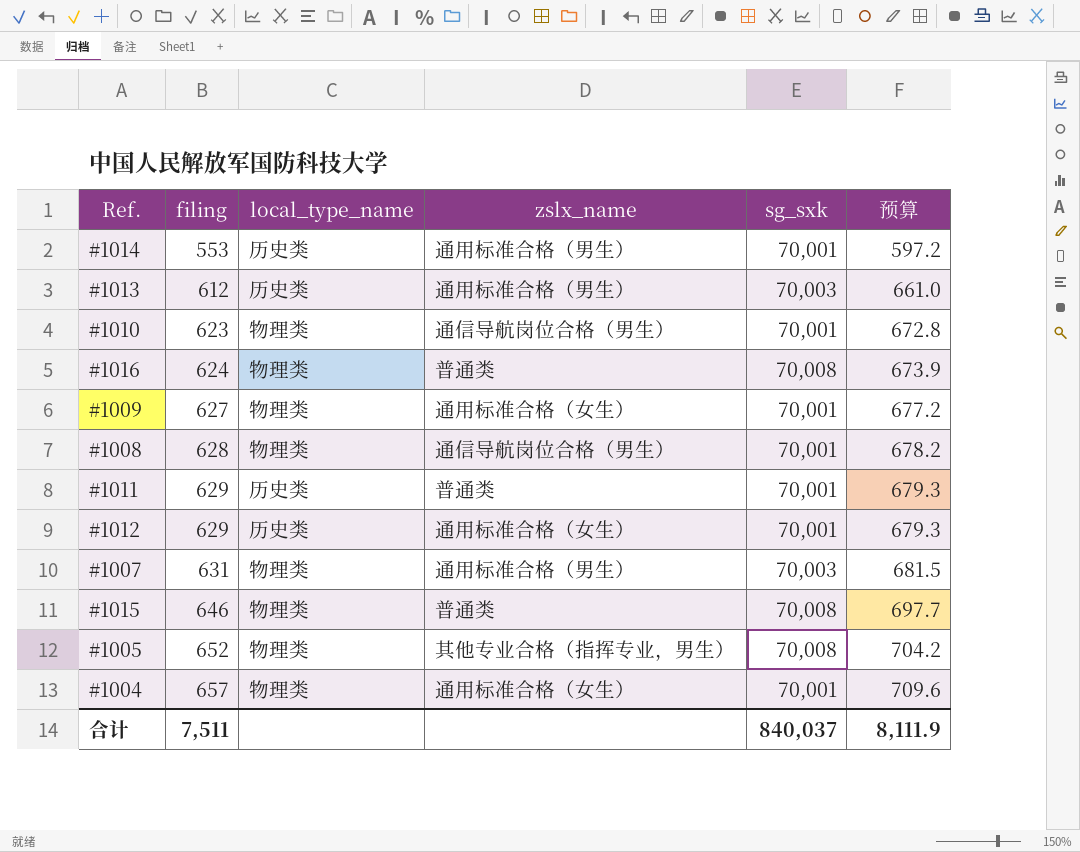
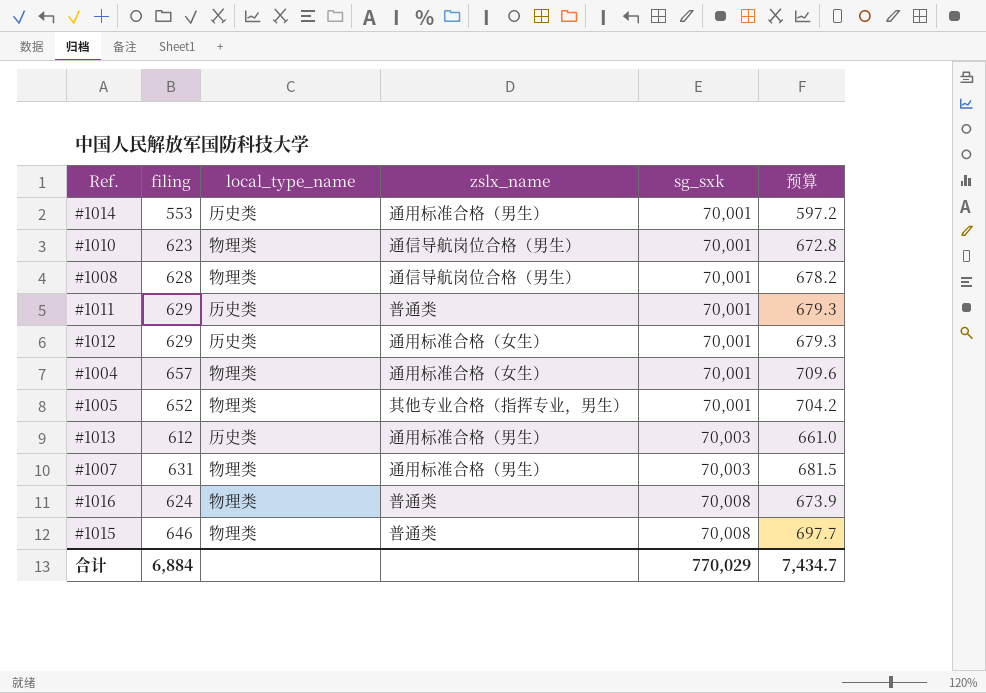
row order: filing ascending -> sg_sxk ascending
row #1009: 627 | 物理类 | 通用标准合格（女生） | 70,001 | 677.2 -> none
#1005 | sg_sxk: 70,008 -> 70,001
合计 | filing: 7,511 -> 6,884
合计 | sg_sxk: 840,037 -> 770,029
合计 | 预算: 8,111.9 -> 7,434.7

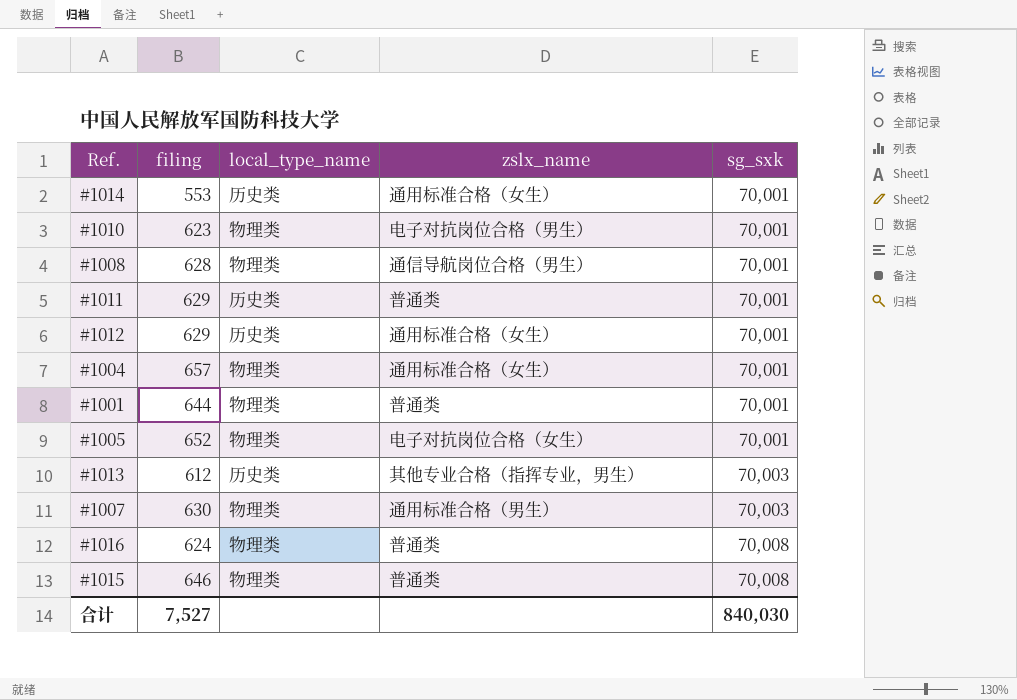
column 预算 | formula: [filing] * 1.08 -> none
#1014 | zslx_name: 通用标准合格（男生） -> 通用标准合格（女生）
#1010 | zslx_name: 通信导航岗位合格（男生） -> 电子对抗岗位合格（男生）
row #1001: none -> 644 | 物理类 | 普通类 | 70,001
#1005 | zslx_name: 其他专业合格（指挥专业，男生） -> 电子对抗岗位合格（女生）
#1013 | zslx_name: 通用标准合格（男生） -> 其他专业合格（指挥专业，男生）
#1007 | filing: 631 -> 630
合计 | filing: 6,884 -> 7,527
合计 | sg_sxk: 770,029 -> 840,030

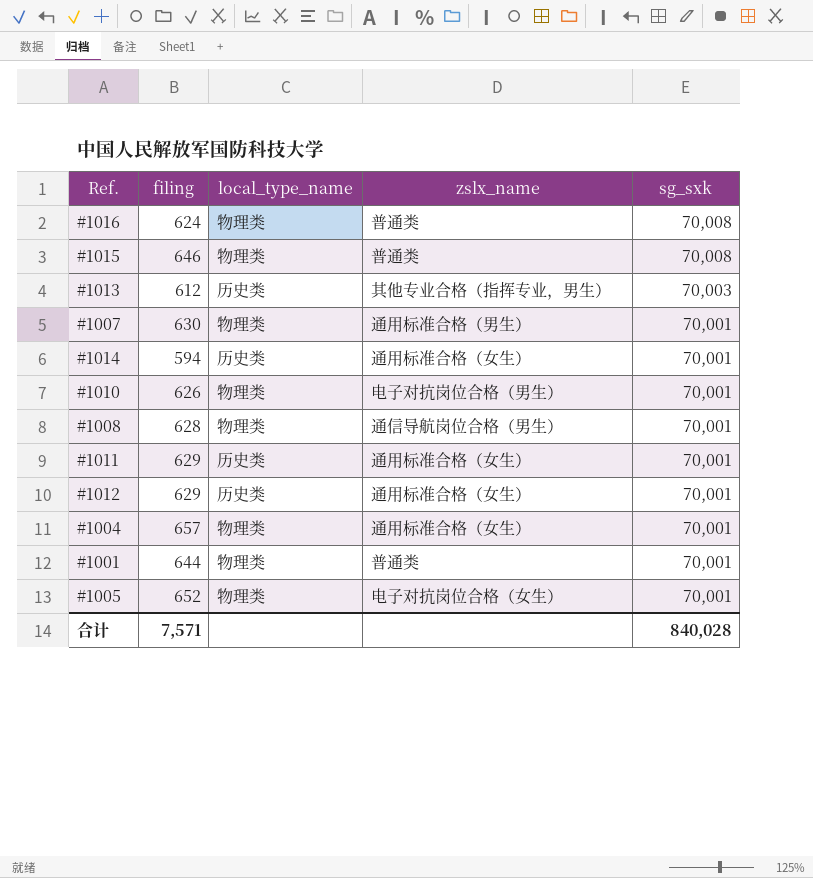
row order: sg_sxk ascending -> sg_sxk descending
#1007 | sg_sxk: 70,003 -> 70,001
#1014 | filing: 553 -> 594
#1010 | filing: 623 -> 626
#1011 | zslx_name: 普通类 -> 通用标准合格（女生）
合计 | filing: 7,527 -> 7,571
合计 | sg_sxk: 840,030 -> 840,028

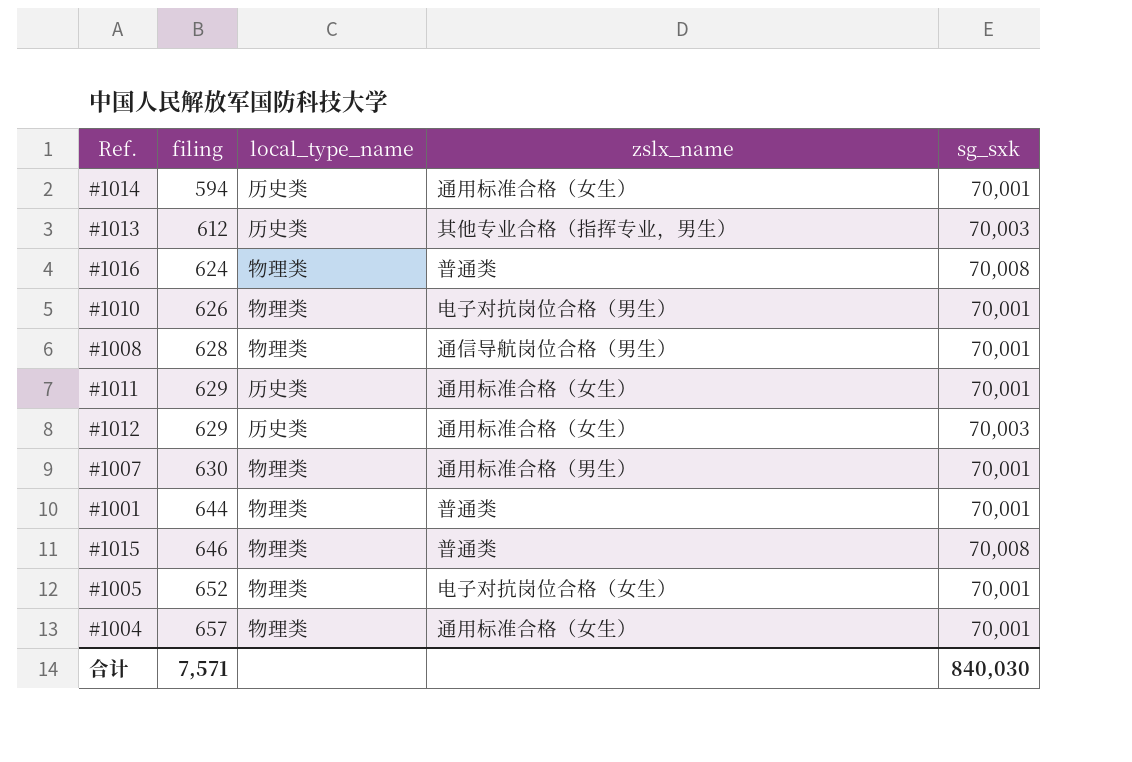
row order: sg_sxk descending -> filing ascending
#1012 | sg_sxk: 70,001 -> 70,003
合计 | sg_sxk: 840,028 -> 840,030

